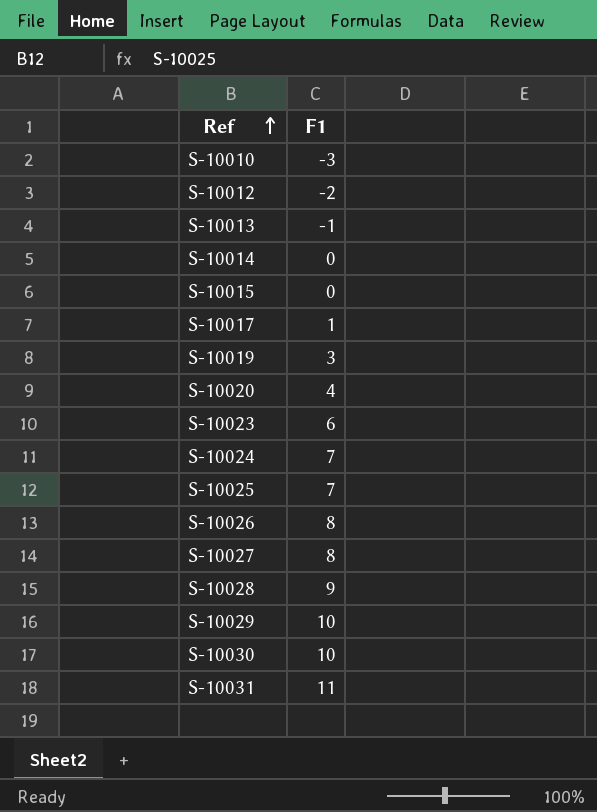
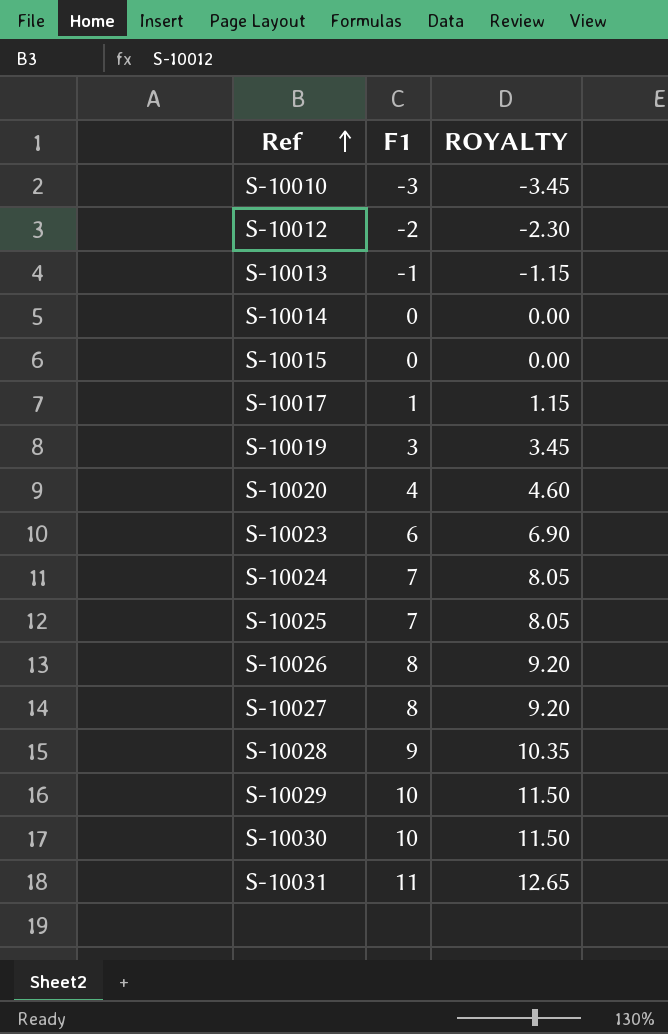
column ROYALTY | formula: none -> [F1] * 1.15

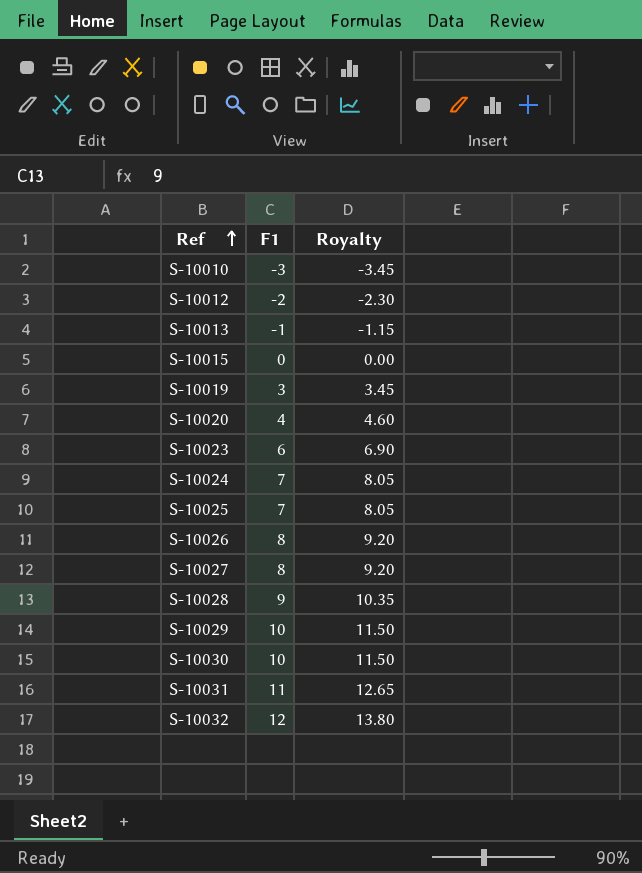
column name: ROYALTY -> Royalty
row S-10014: 0 | 0.00 -> none
row S-10017: 1 | 1.15 -> none
row S-10032: none -> 12 | 13.80

